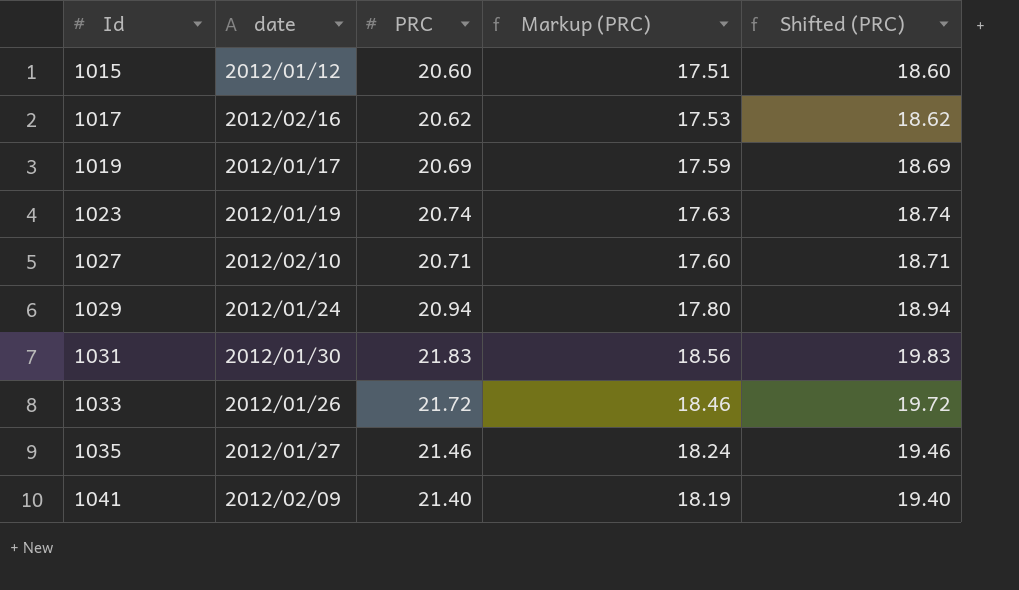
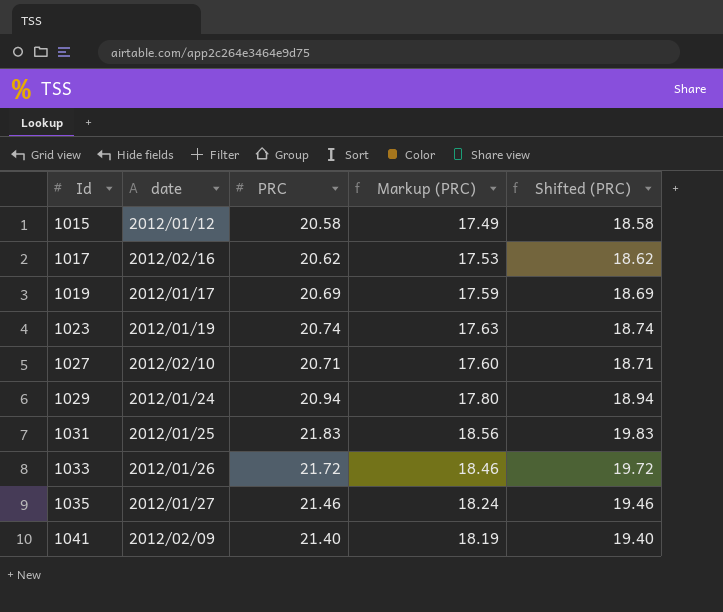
1015 | PRC: 20.60 -> 20.58
1015 | Markup (PRC): 17.51 -> 17.49
1015 | Shifted (PRC): 18.60 -> 18.58
1031 | date: 2012/01/30 -> 2012/01/25

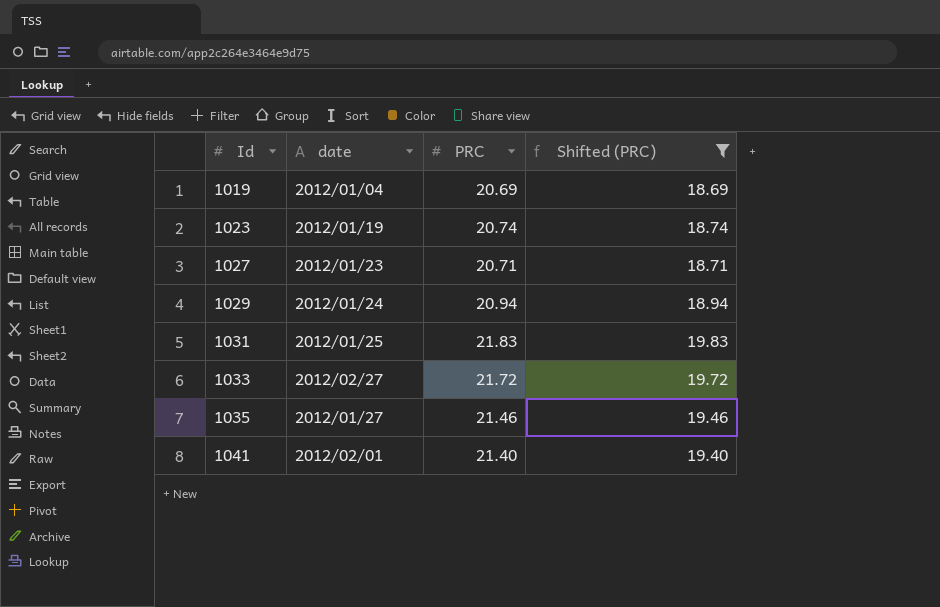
filter: none -> Shifted (PRC) >= 18.69
column Markup (PRC) | formula: [PRC] * 0.85 -> none
1019 | date: 2012/01/17 -> 2012/01/04
1027 | date: 2012/02/10 -> 2012/01/23
1033 | date: 2012/01/26 -> 2012/02/27
1041 | date: 2012/02/09 -> 2012/02/01

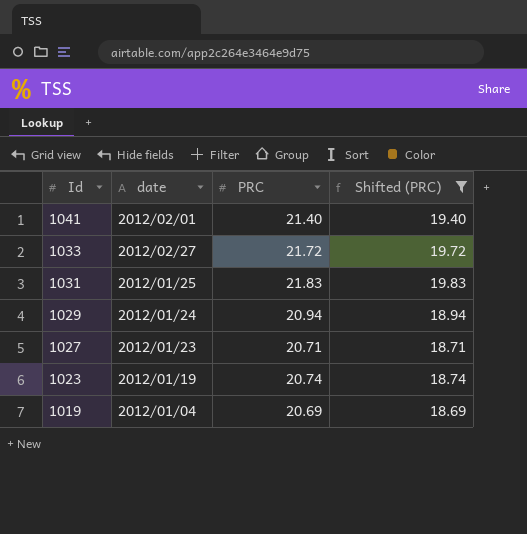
row order: Id ascending -> Id descending
row 1035: 2012/01/27 | 21.46 | 19.46 -> none

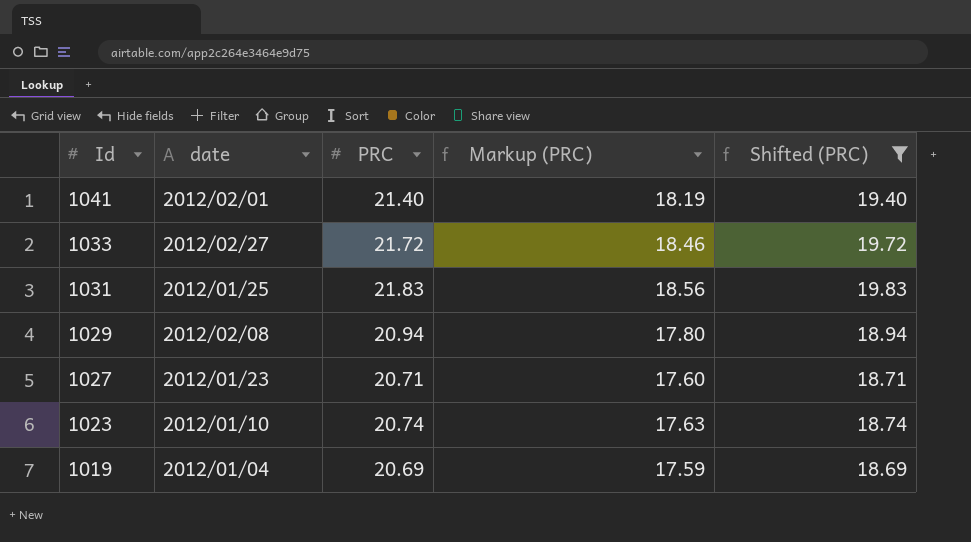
column Markup (PRC) | formula: none -> [PRC] * 0.85
1029 | date: 2012/01/24 -> 2012/02/08
1023 | date: 2012/01/19 -> 2012/01/10

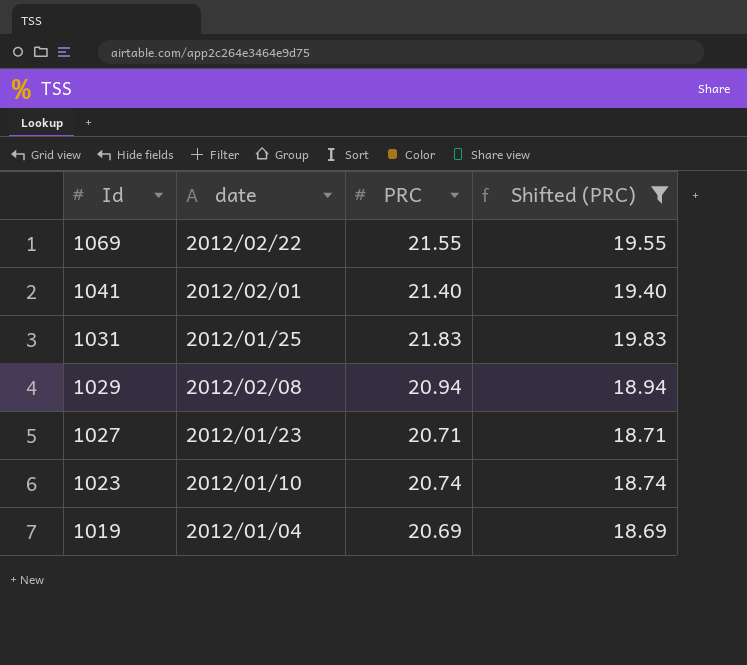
column Markup (PRC) | formula: [PRC] * 0.85 -> none
row 1033: 2012/02/27 | 21.72 | 18.46 | 19.72 -> none
row 1069: none -> 2012/02/22 | 21.55 | 19.55

